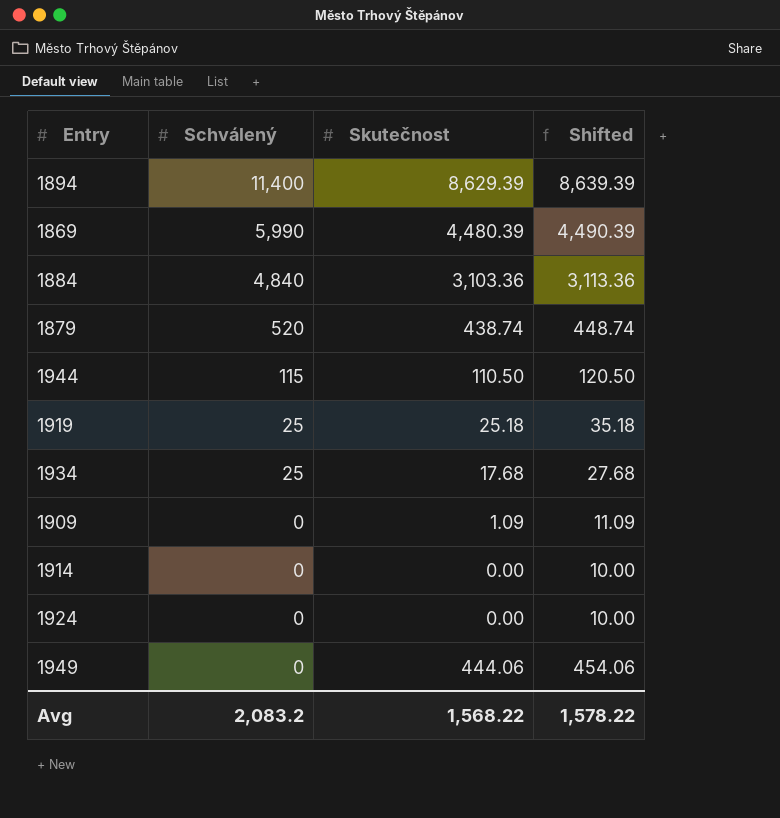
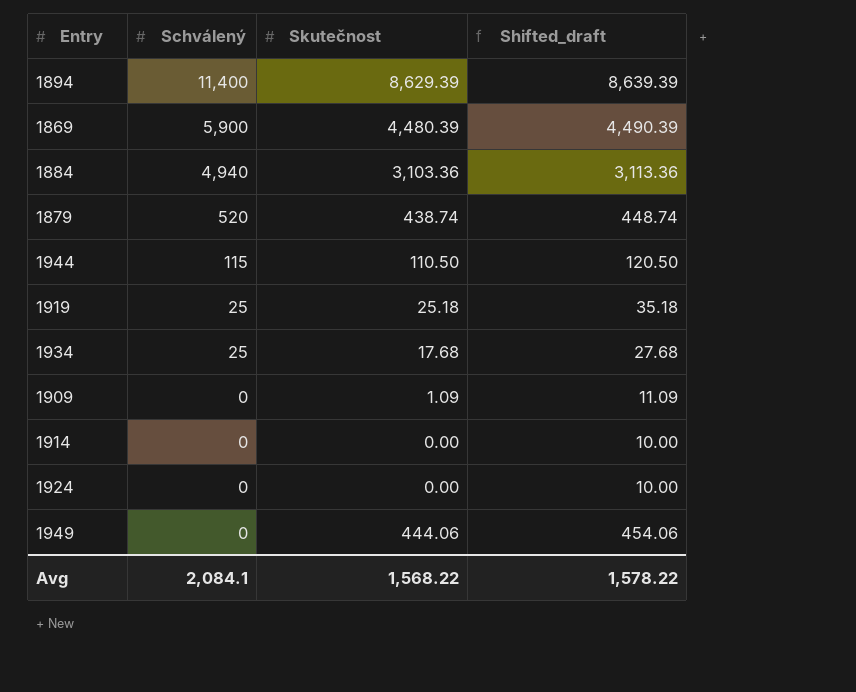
column name: Shifted -> Shifted_draft
1869 | Schválený: 5,990 -> 5,900
1884 | Schválený: 4,840 -> 4,940
Avg | Schválený: 2,083.2 -> 2,084.1

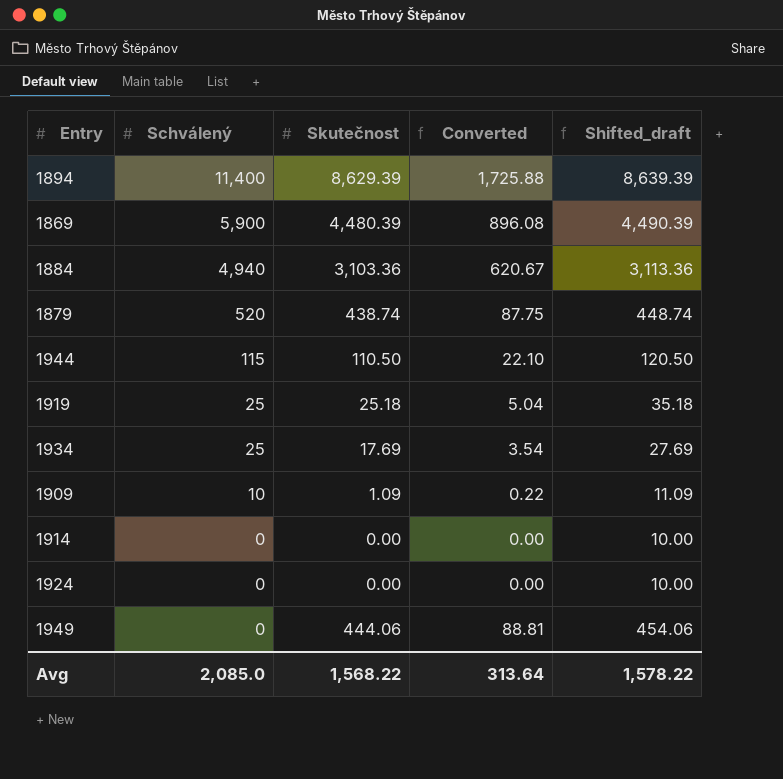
column Converted | formula: none -> [Skutečnost] * 0.2
1934 | Skutečnost: 17.68 -> 17.69
1934 | Shifted_draft: 27.68 -> 27.69
1909 | Schválený: 0 -> 10
Avg | Schválený: 2,084.1 -> 2,085.0

